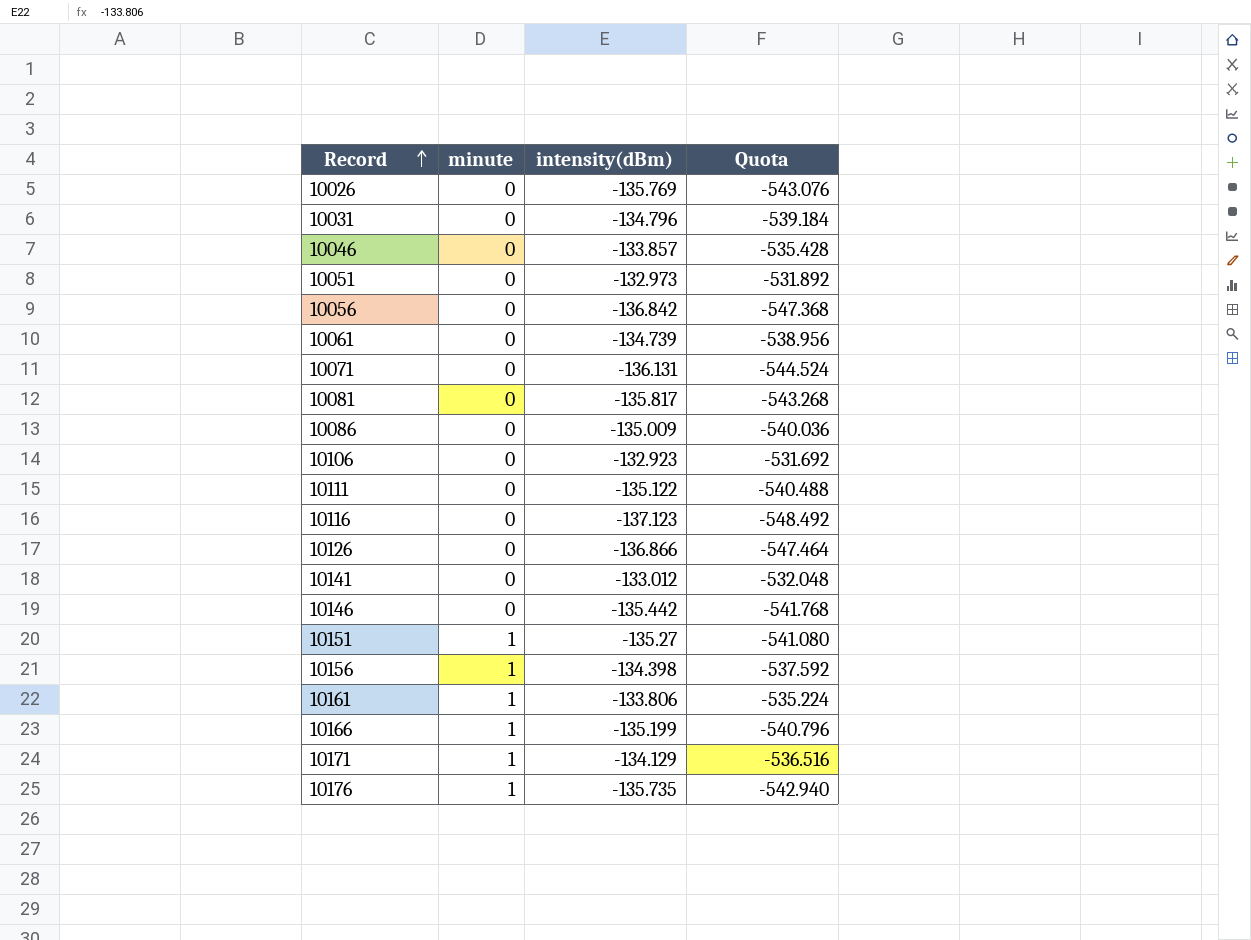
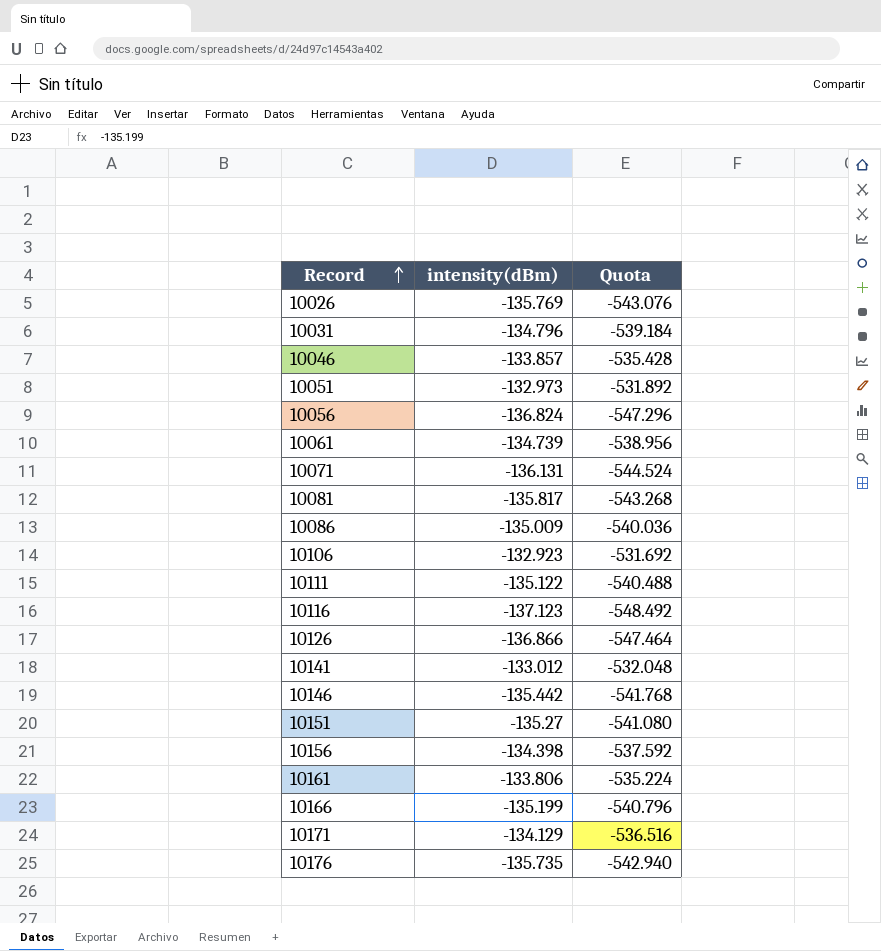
column minute | position: 2 -> none
10056 | intensity(dBm): -136.842 -> -136.824
10056 | Quota: -547.368 -> -547.296

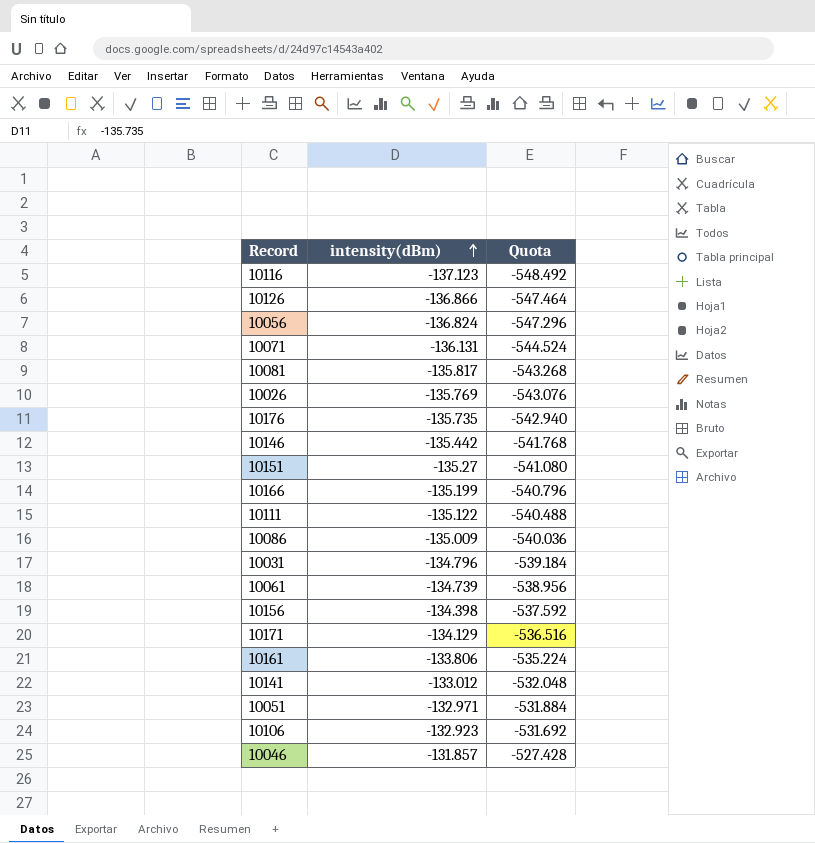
row order: Record ascending -> intensity(dBm) ascending
10051 | intensity(dBm): -132.973 -> -132.971
10051 | Quota: -531.892 -> -531.884
10046 | intensity(dBm): -133.857 -> -131.857
10046 | Quota: -535.428 -> -527.428

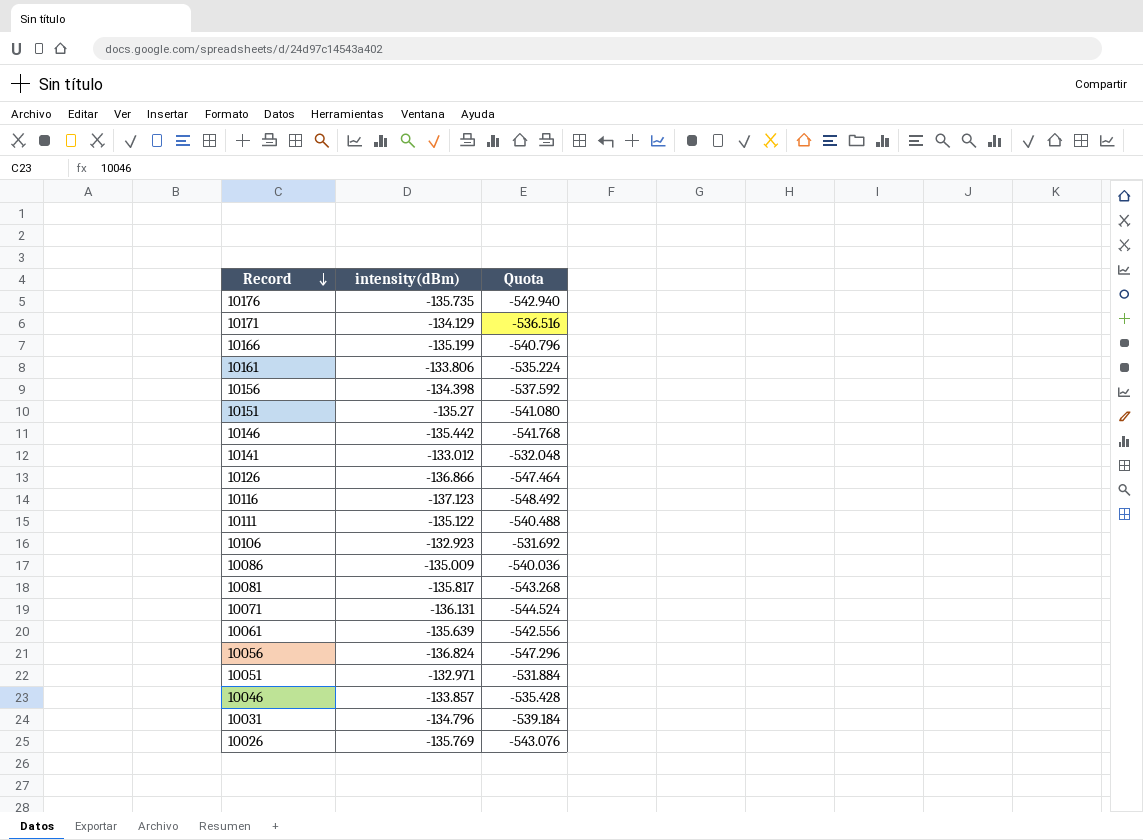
row order: intensity(dBm) ascending -> Record descending
10061 | intensity(dBm): -134.739 -> -135.639
10061 | Quota: -538.956 -> -542.556
10046 | intensity(dBm): -131.857 -> -133.857
10046 | Quota: -527.428 -> -535.428

